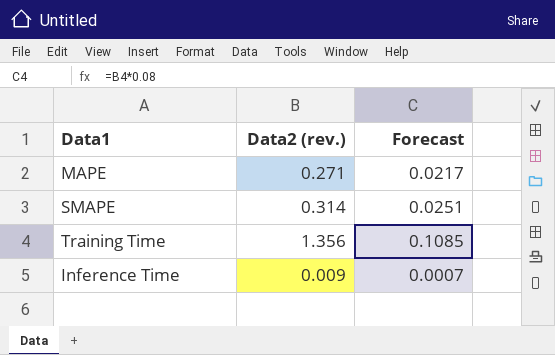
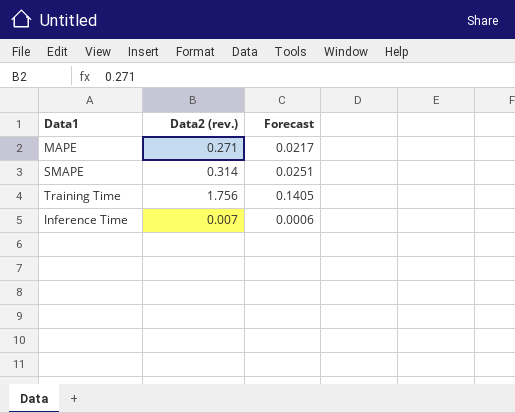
Training Time | Data2 (rev.): 1.356 -> 1.756
Training Time | Forecast: 0.1085 -> 0.1405
Inference Time | Data2 (rev.): 0.009 -> 0.007
Inference Time | Forecast: 0.0007 -> 0.0006

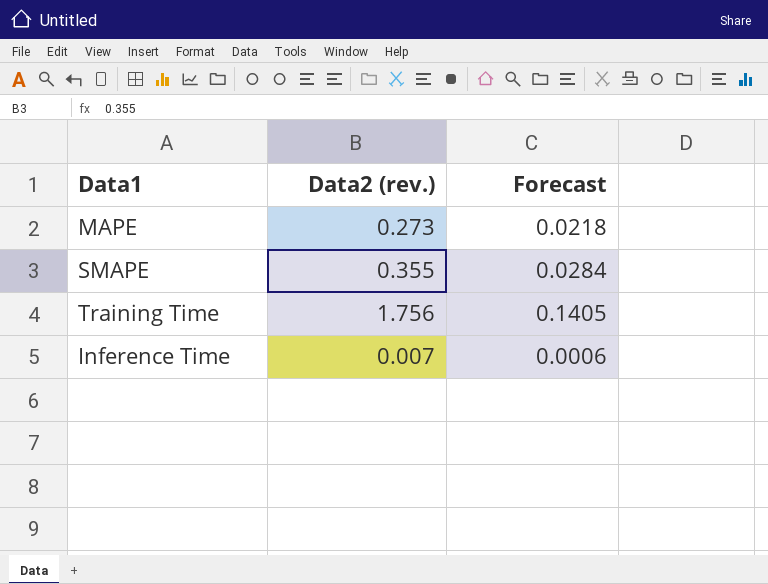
MAPE | Data2 (rev.): 0.271 -> 0.273
MAPE | Forecast: 0.0217 -> 0.0218
SMAPE | Data2 (rev.): 0.314 -> 0.355
SMAPE | Forecast: 0.0251 -> 0.0284

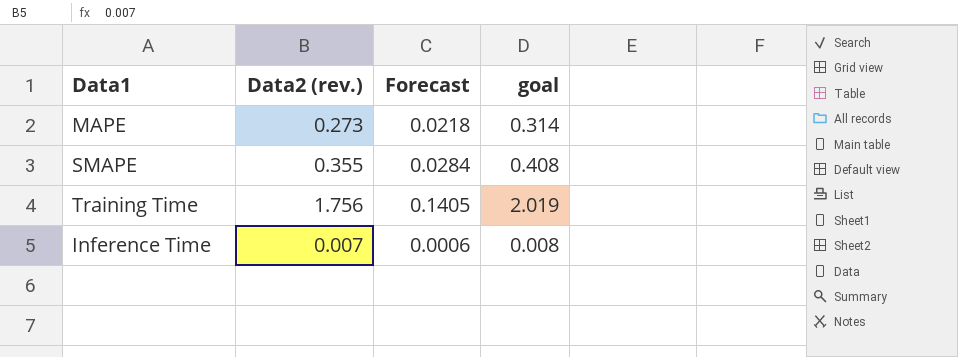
column goal | formula: none -> [Data2 (rev.)] * 1.15

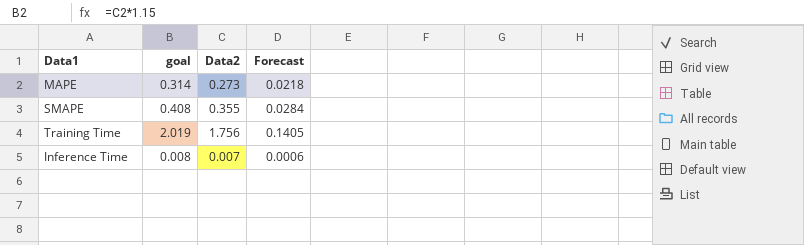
column goal | position: 4 -> 2
column name: Data2 (rev.) -> Data2

